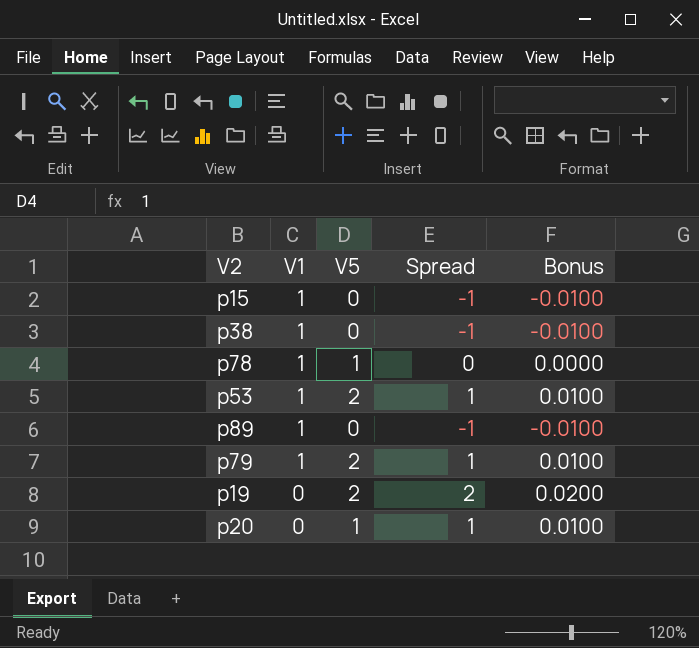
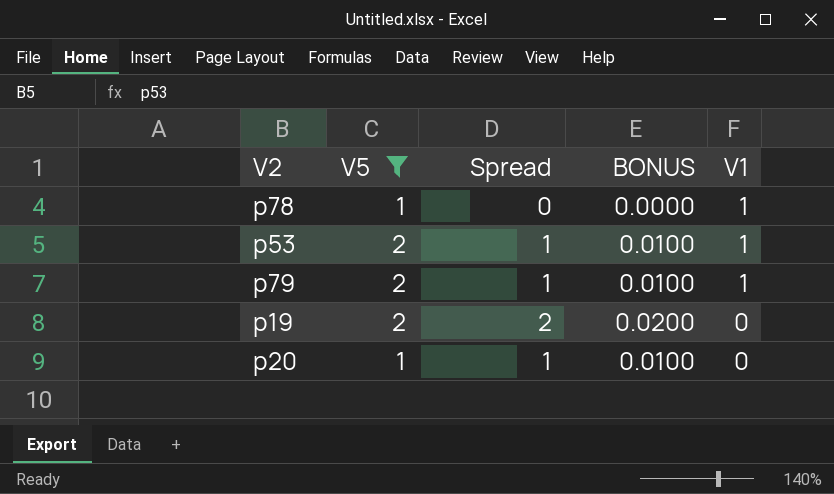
filter: none -> V5 != 0
column name: Bonus -> BONUS
column V1 | position: 2 -> 5

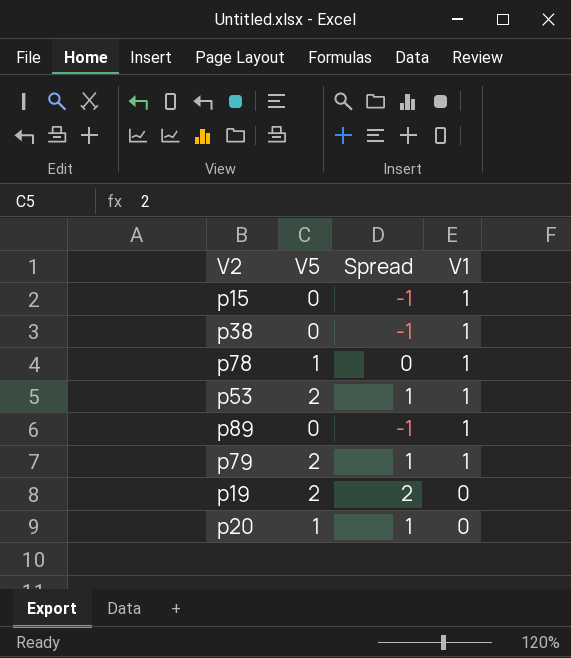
filter: V5 != 0 -> none
column BONUS | formula: [Spread] * 0.01 -> none

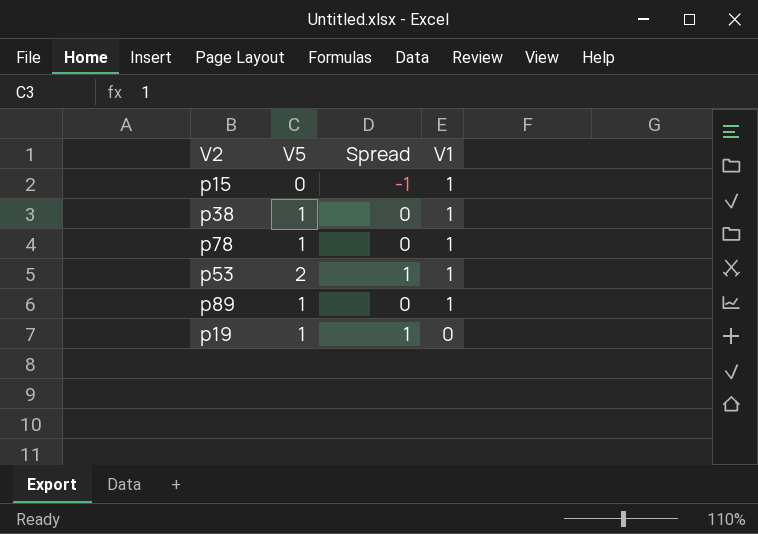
row p79: 2 | 1 | 1 -> none
row p20: 1 | 1 | 0 -> none
p38 | V5: 0 -> 1
p38 | Spread: -1 -> 0
p89 | V5: 0 -> 1
p89 | Spread: -1 -> 0
p19 | V5: 2 -> 1
p19 | Spread: 2 -> 1

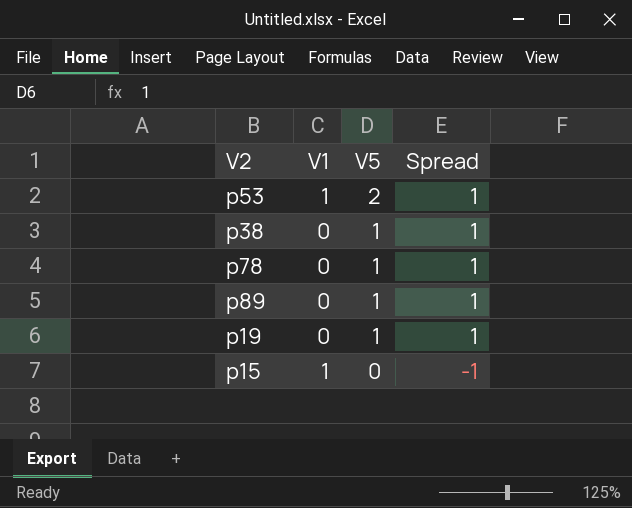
row order: V1 descending -> V5 descending
column V1 | position: 4 -> 2
p38 | V1: 1 -> 0
p38 | Spread: 0 -> 1
p78 | V1: 1 -> 0
p78 | Spread: 0 -> 1
p89 | V1: 1 -> 0
p89 | Spread: 0 -> 1

